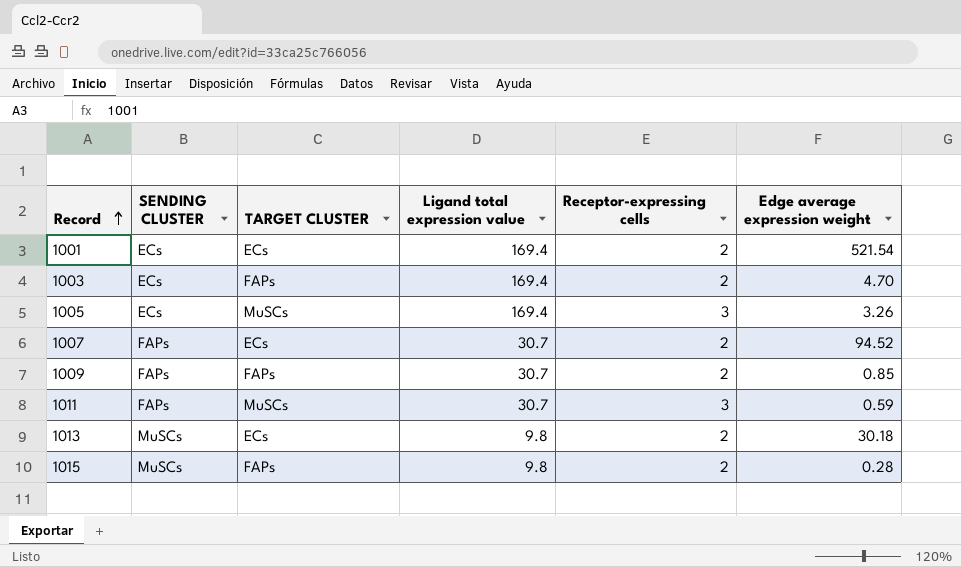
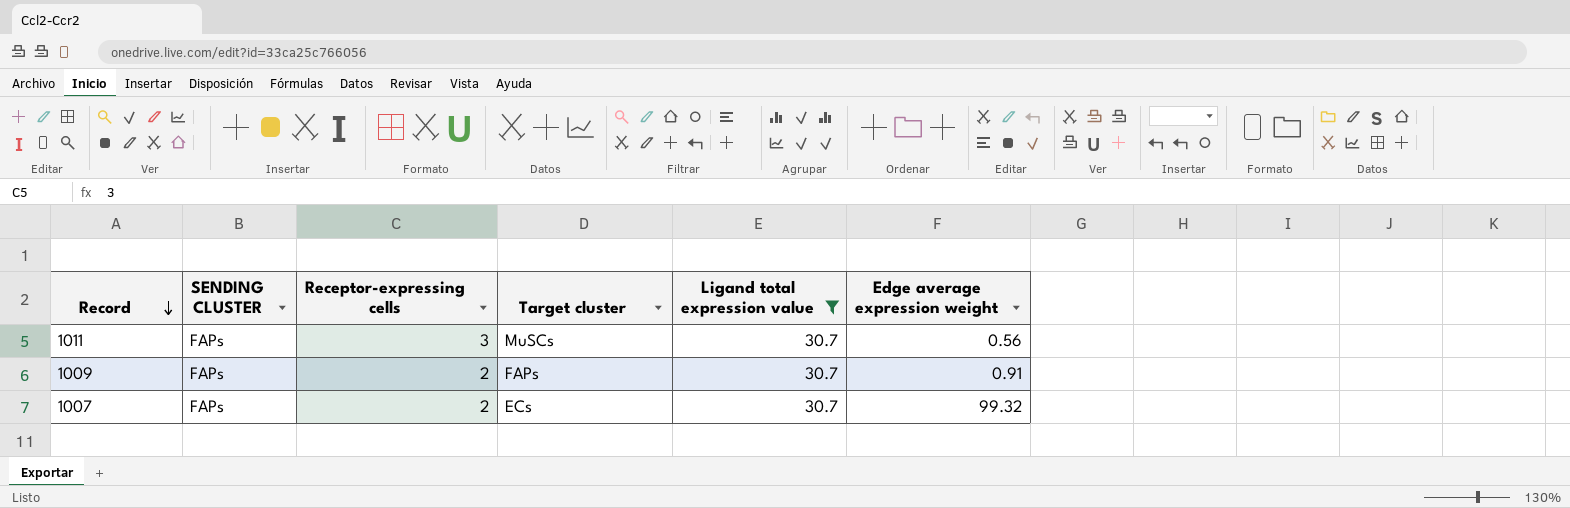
filter: none -> Ligand total expression value = 30.7
row order: Record ascending -> Record descending
column Receptor-expressing cells | position: 5 -> 3
column name: TARGET CLUSTER -> Target cluster
1011 | Edge average expression weight: 0.59 -> 0.56
1009 | Edge average expression weight: 0.85 -> 0.91
1007 | Edge average expression weight: 94.52 -> 99.32

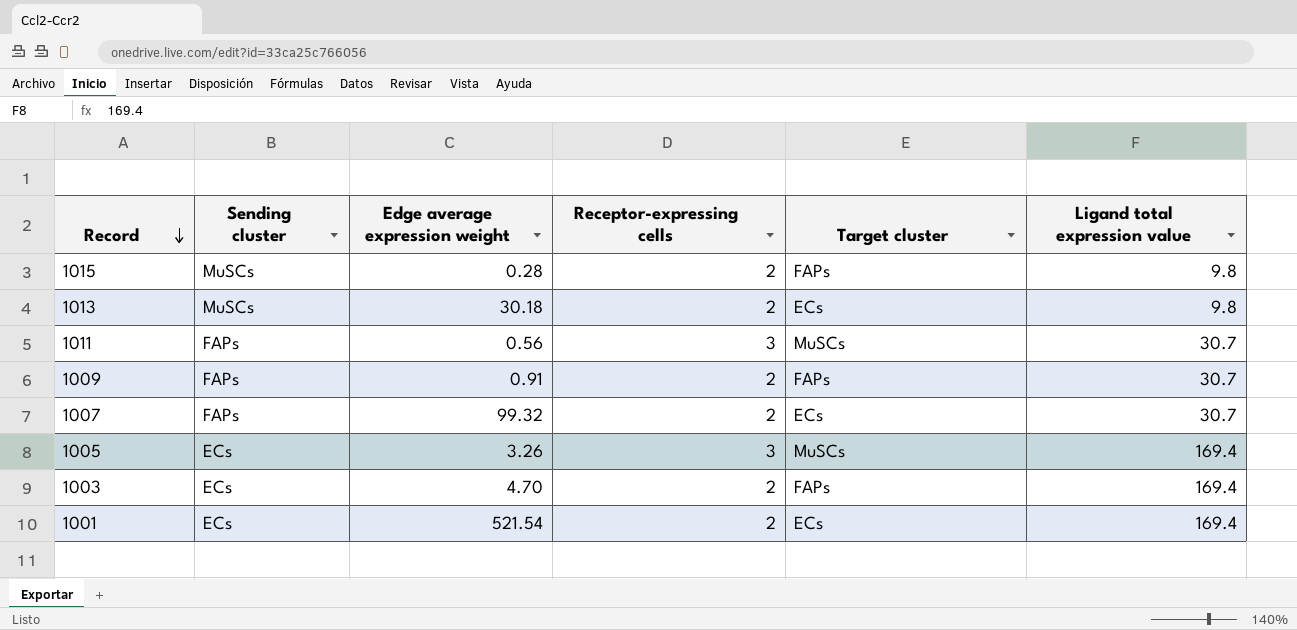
filter: Ligand total expression value = 30.7 -> none
column name: SENDING CLUSTER -> Sending cluster
column Edge average expression weight | position: 6 -> 3

